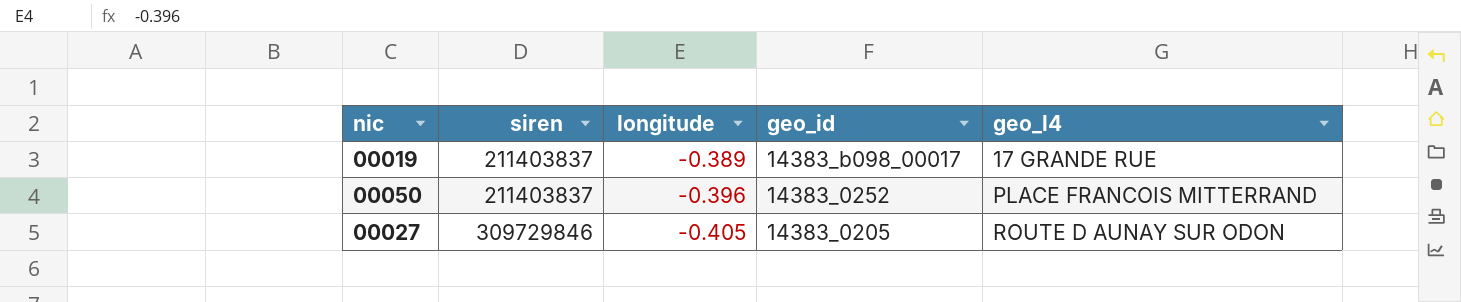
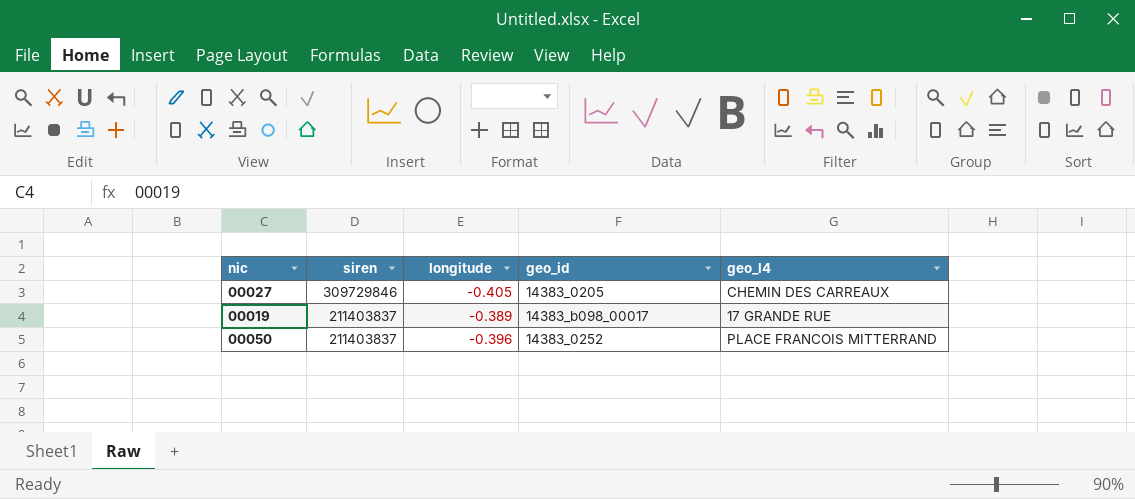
row order: siren ascending -> siren descending
00027 | geo_l4: ROUTE D AUNAY SUR ODON -> CHEMIN DES CARREAUX

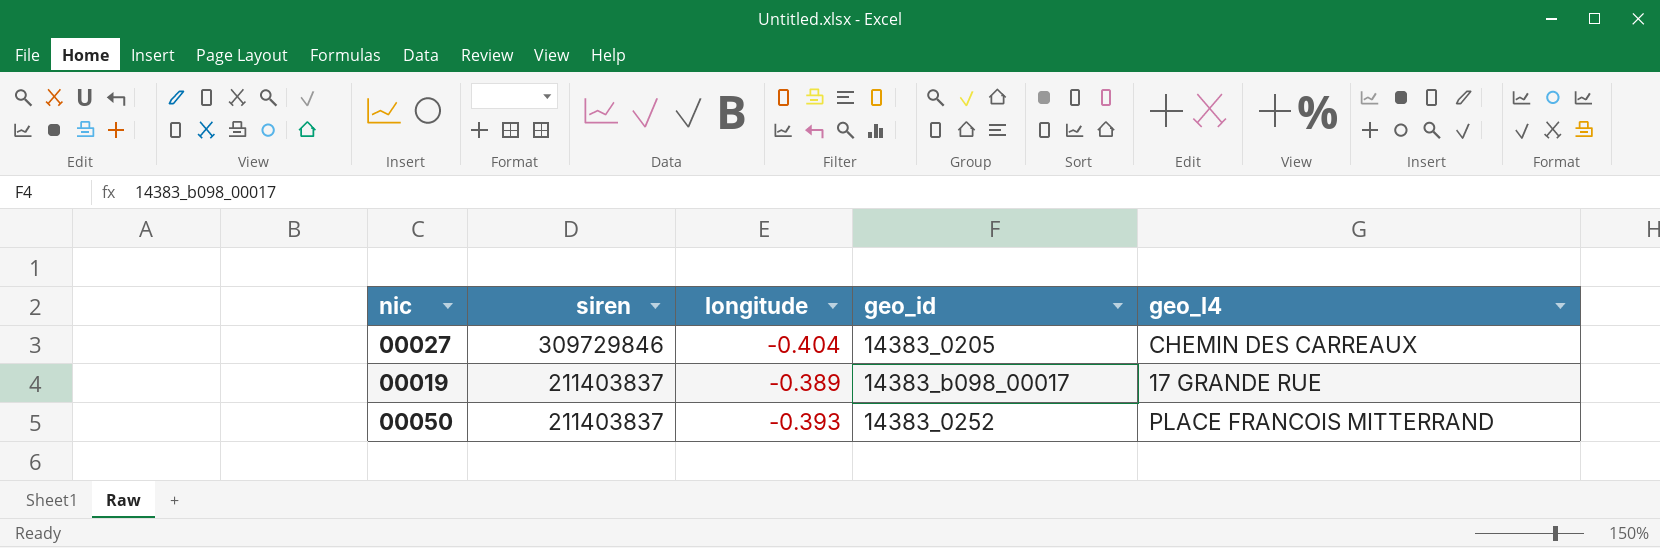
00027 | longitude: -0.405 -> -0.404
00050 | longitude: -0.396 -> -0.393

